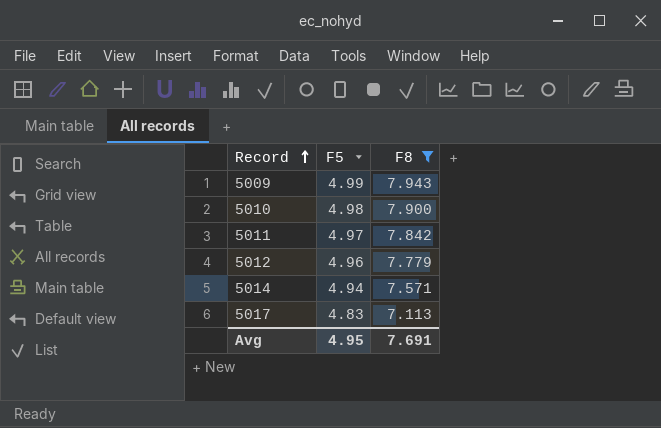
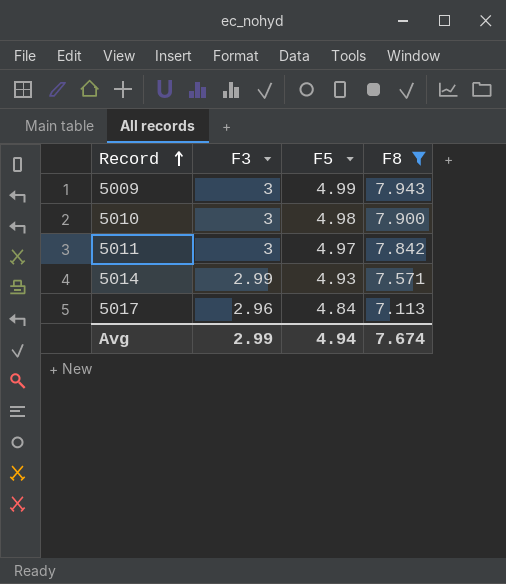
column F3 | position: none -> 2
row 5012: 4.96 | 7.779 -> none
5014 | F5: 4.94 -> 4.93
5017 | F5: 4.83 -> 4.84
Avg | F5: 4.95 -> 4.94
Avg | F8: 7.691 -> 7.674

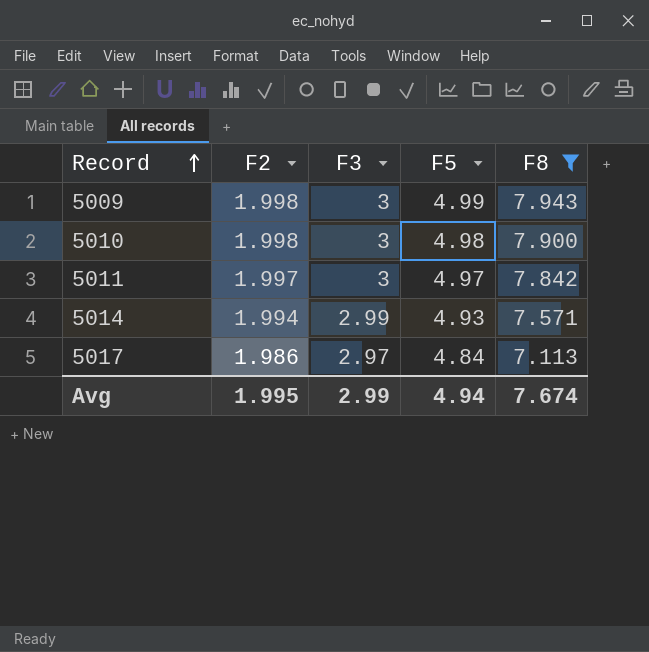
column F2 | position: none -> 2
5017 | F3: 2.96 -> 2.97

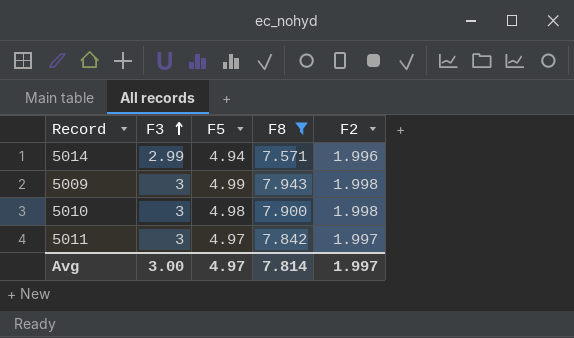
row order: Record ascending -> F3 ascending
column F2 | position: 2 -> 5
row 5017: 1.986 | 2.97 | 4.84 | 7.113 -> none
5014 | F5: 4.93 -> 4.94
5014 | F2: 1.994 -> 1.996
Avg | F3: 2.99 -> 3.00
Avg | F5: 4.94 -> 4.97
Avg | F8: 7.674 -> 7.814
Avg | F2: 1.995 -> 1.997

